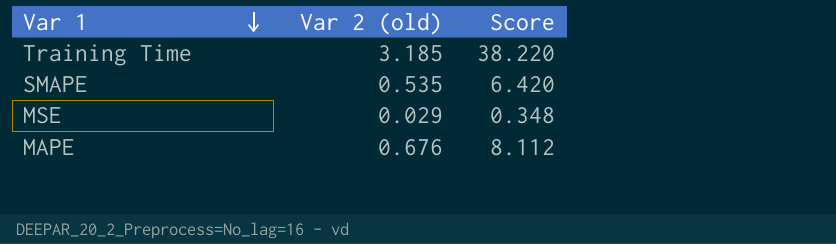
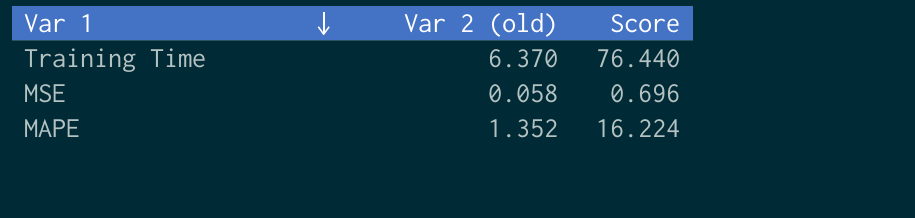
row SMAPE: 0.535 | 6.420 -> none
Training Time | Var 2 (old): 3.185 -> 6.370
Training Time | Score: 38.220 -> 76.440
MSE | Var 2 (old): 0.029 -> 0.058
MSE | Score: 0.348 -> 0.696
MAPE | Var 2 (old): 0.676 -> 1.352
MAPE | Score: 8.112 -> 16.224

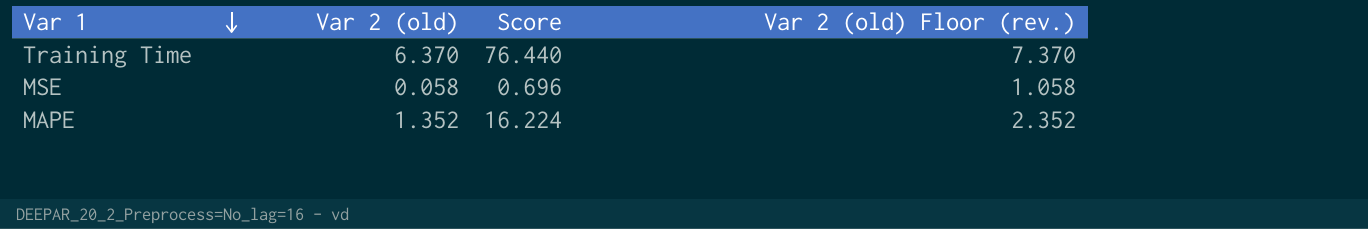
column Var 2 (old) Floor (rev.) | formula: none -> [Var 2 (old)] + 1

